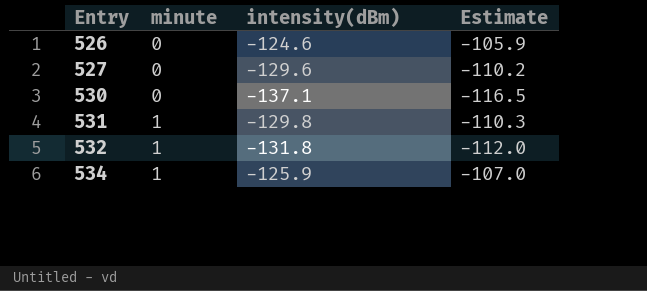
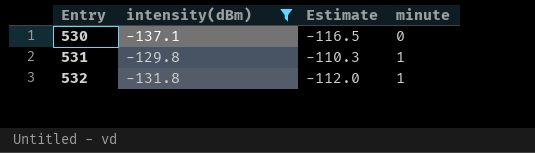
filter: none -> intensity(dBm) <= -129.8
column minute | position: 2 -> 4

